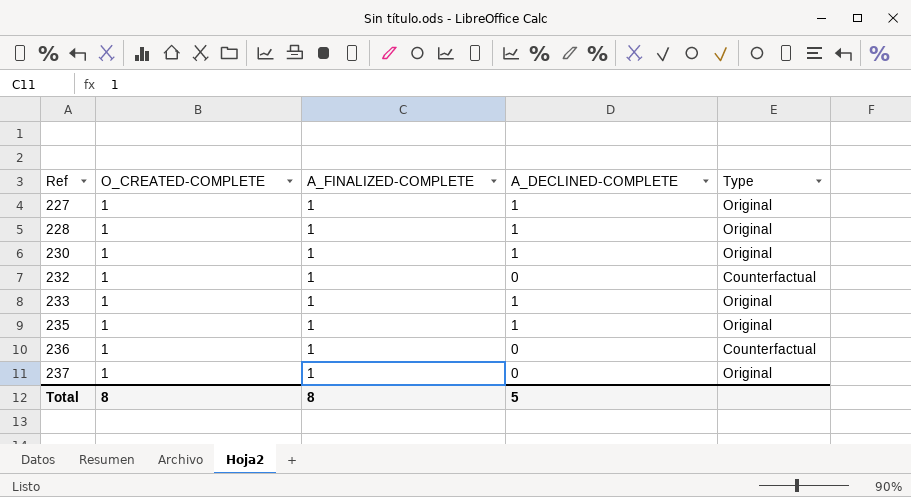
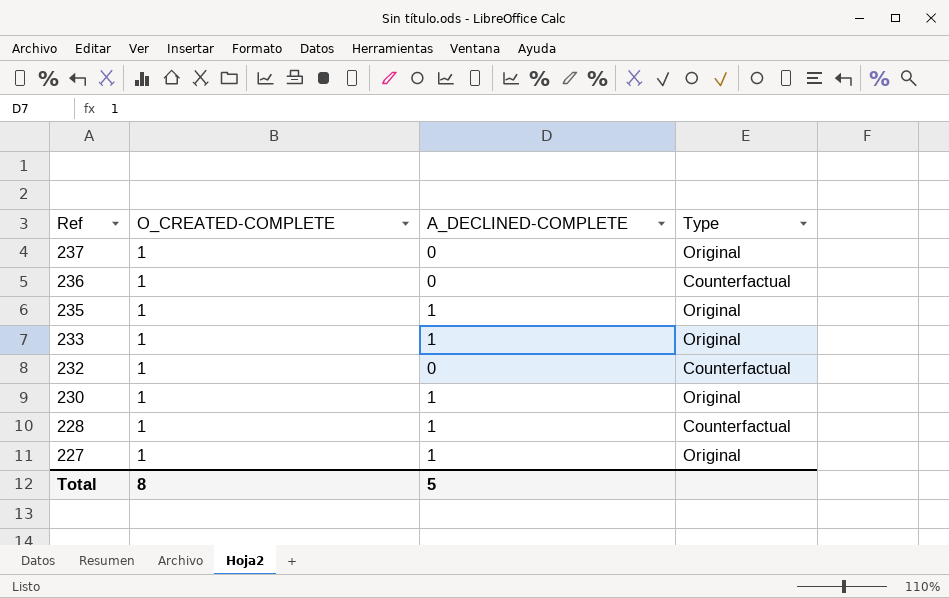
row order: Ref ascending -> Ref descending
column A_FINALIZED-COMPLETE | position: 3 -> none
228 | Type: Original -> Counterfactual

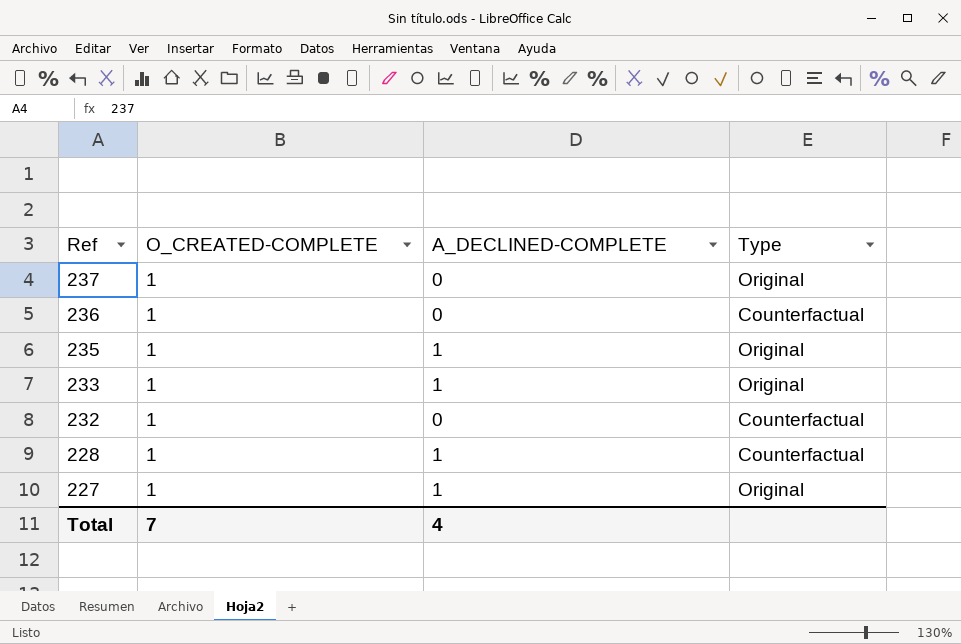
row 230: 1 | 1 | Original -> none
Total | O_CREATED-COMPLETE: 8 -> 7
Total | A_DECLINED-COMPLETE: 5 -> 4

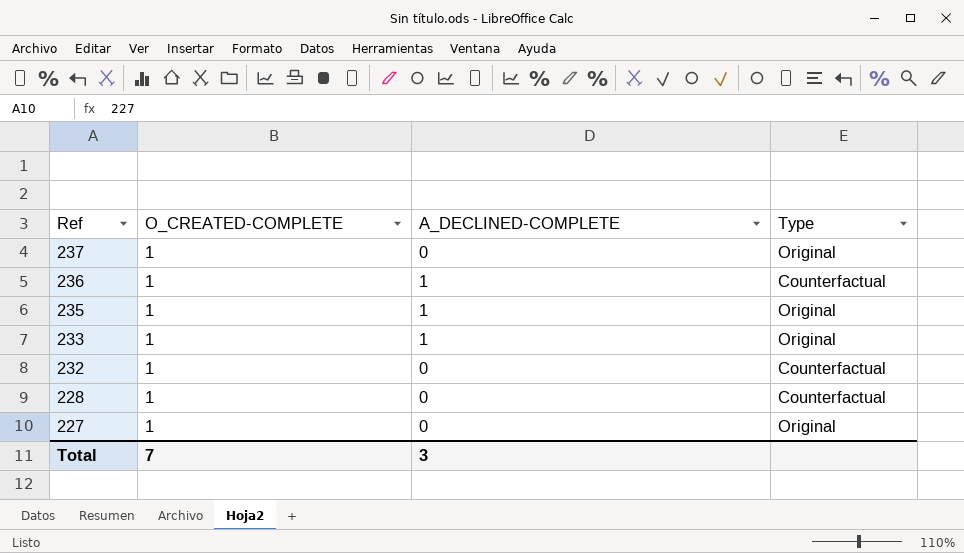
236 | A_DECLINED-COMPLETE: 0 -> 1
228 | A_DECLINED-COMPLETE: 1 -> 0
227 | A_DECLINED-COMPLETE: 1 -> 0
Total | A_DECLINED-COMPLETE: 4 -> 3

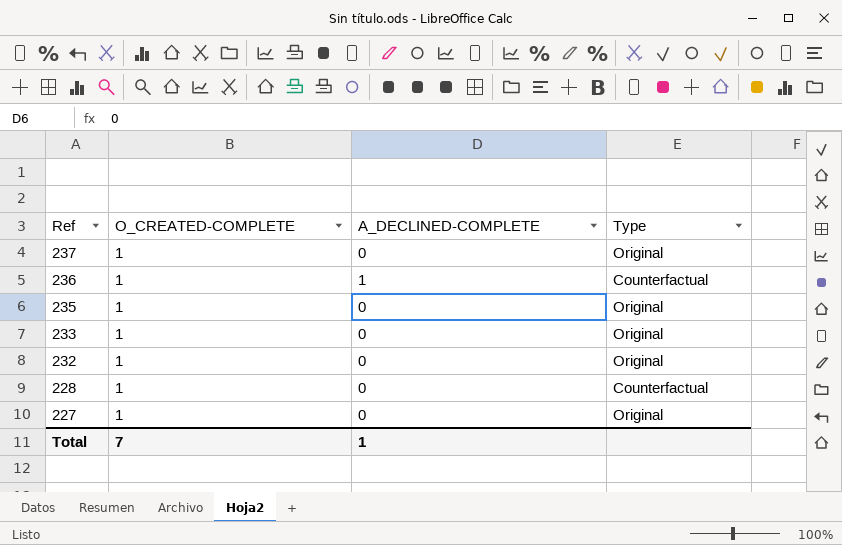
235 | A_DECLINED-COMPLETE: 1 -> 0
233 | A_DECLINED-COMPLETE: 1 -> 0
232 | Type: Counterfactual -> Original
Total | A_DECLINED-COMPLETE: 3 -> 1

